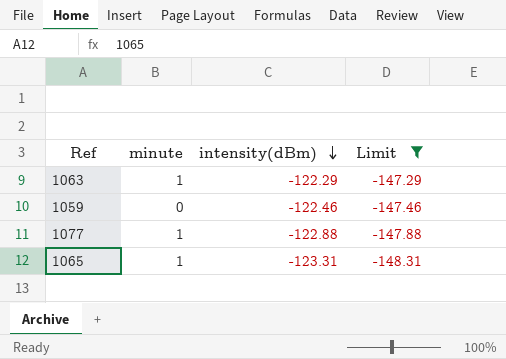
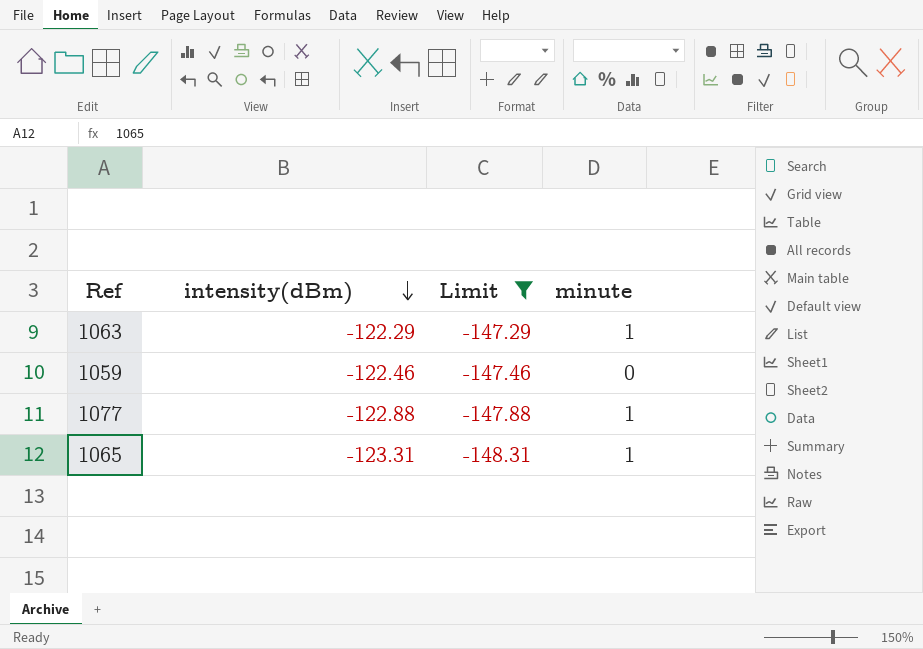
column minute | position: 2 -> 4

